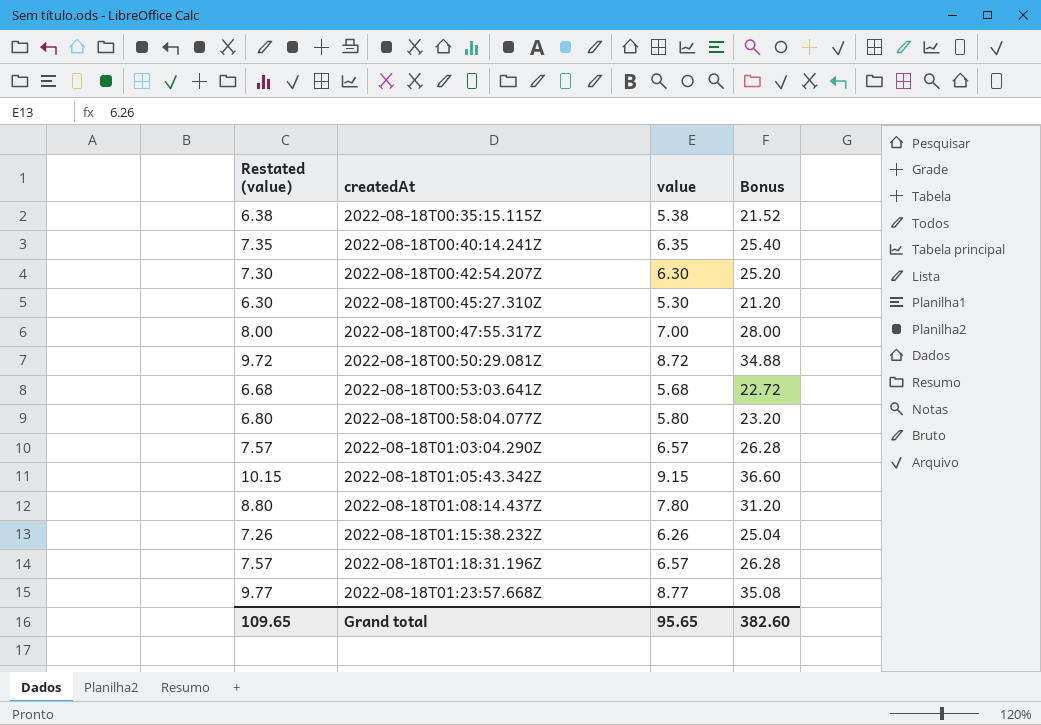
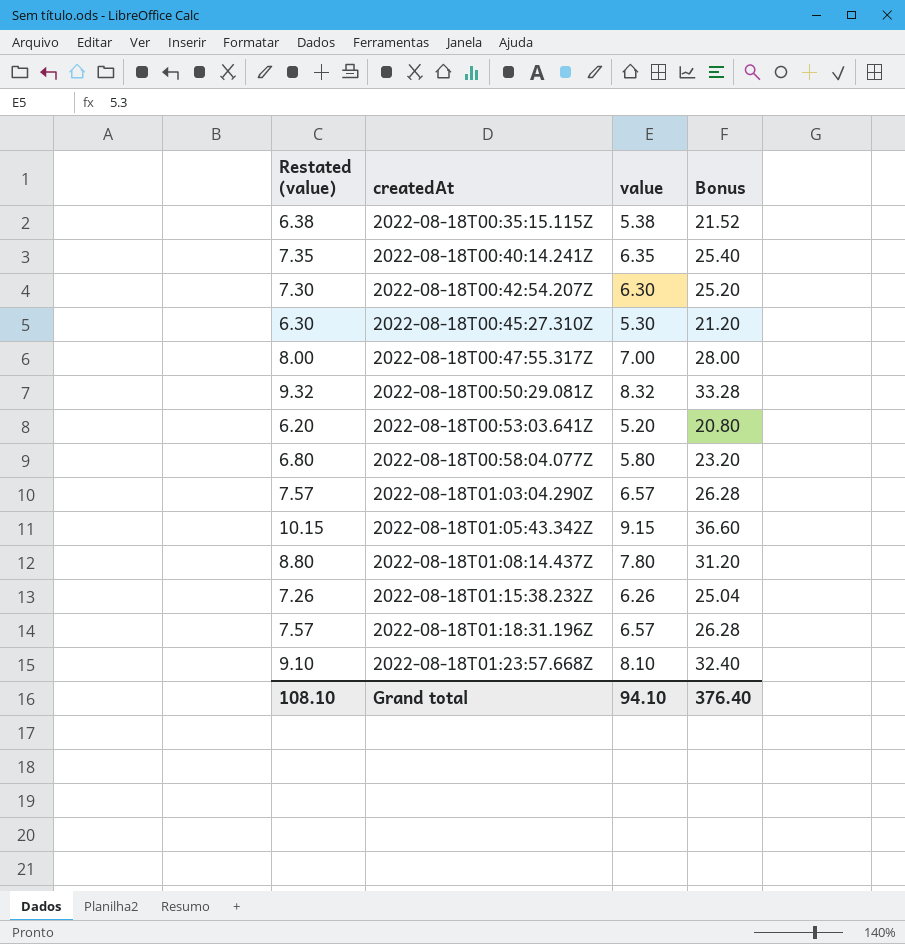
2022-08-18T00:50:29.081Z | Restated (value): 9.72 -> 9.32
2022-08-18T00:50:29.081Z | value: 8.72 -> 8.32
2022-08-18T00:50:29.081Z | Bonus: 34.88 -> 33.28
2022-08-18T00:53:03.641Z | Restated (value): 6.68 -> 6.20
2022-08-18T00:53:03.641Z | value: 5.68 -> 5.20
2022-08-18T00:53:03.641Z | Bonus: 22.72 -> 20.80
2022-08-18T01:23:57.668Z | Restated (value): 9.77 -> 9.10
2022-08-18T01:23:57.668Z | value: 8.77 -> 8.10
2022-08-18T01:23:57.668Z | Bonus: 35.08 -> 32.40
Grand total | Restated (value): 109.65 -> 108.10
Grand total | value: 95.65 -> 94.10
Grand total | Bonus: 382.60 -> 376.40

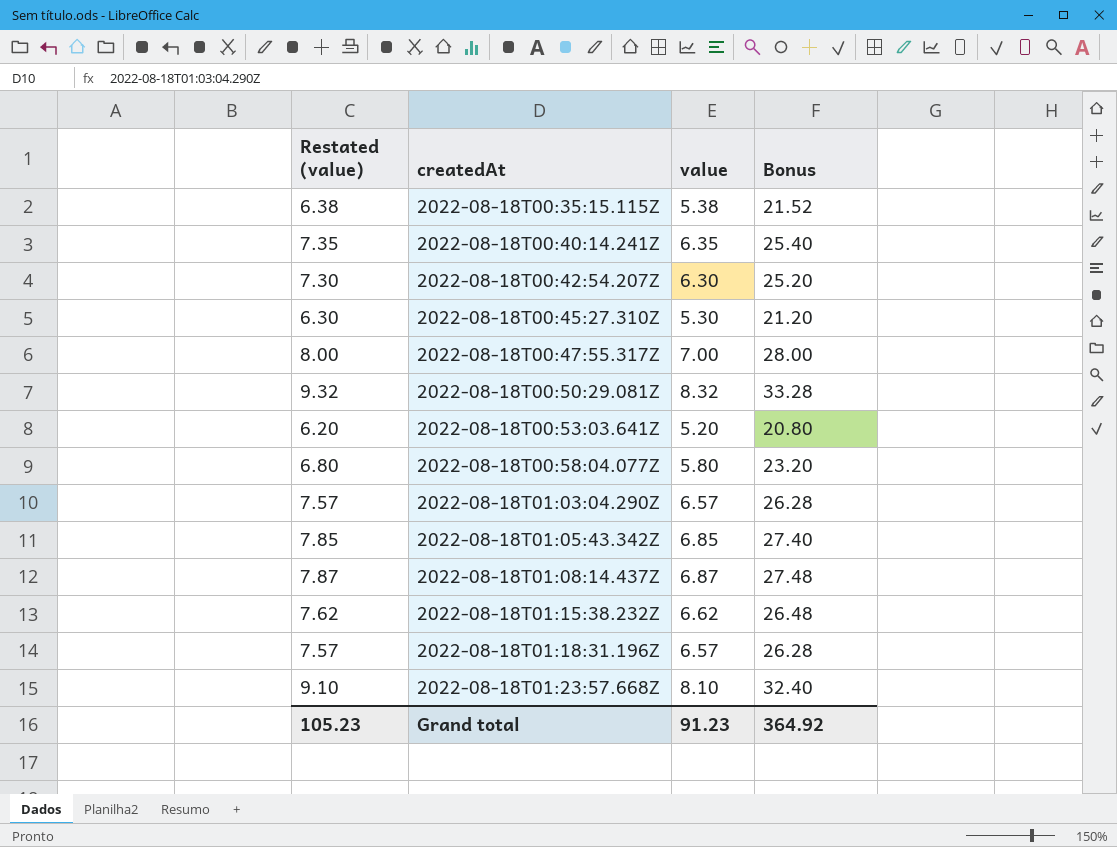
2022-08-18T01:05:43.342Z | Restated (value): 10.15 -> 7.85
2022-08-18T01:05:43.342Z | value: 9.15 -> 6.85
2022-08-18T01:05:43.342Z | Bonus: 36.60 -> 27.40
2022-08-18T01:08:14.437Z | Restated (value): 8.80 -> 7.87
2022-08-18T01:08:14.437Z | value: 7.80 -> 6.87
2022-08-18T01:08:14.437Z | Bonus: 31.20 -> 27.48
2022-08-18T01:15:38.232Z | Restated (value): 7.26 -> 7.62
2022-08-18T01:15:38.232Z | value: 6.26 -> 6.62
2022-08-18T01:15:38.232Z | Bonus: 25.04 -> 26.48
Grand total | Restated (value): 108.10 -> 105.23
Grand total | value: 94.10 -> 91.23
Grand total | Bonus: 376.40 -> 364.92

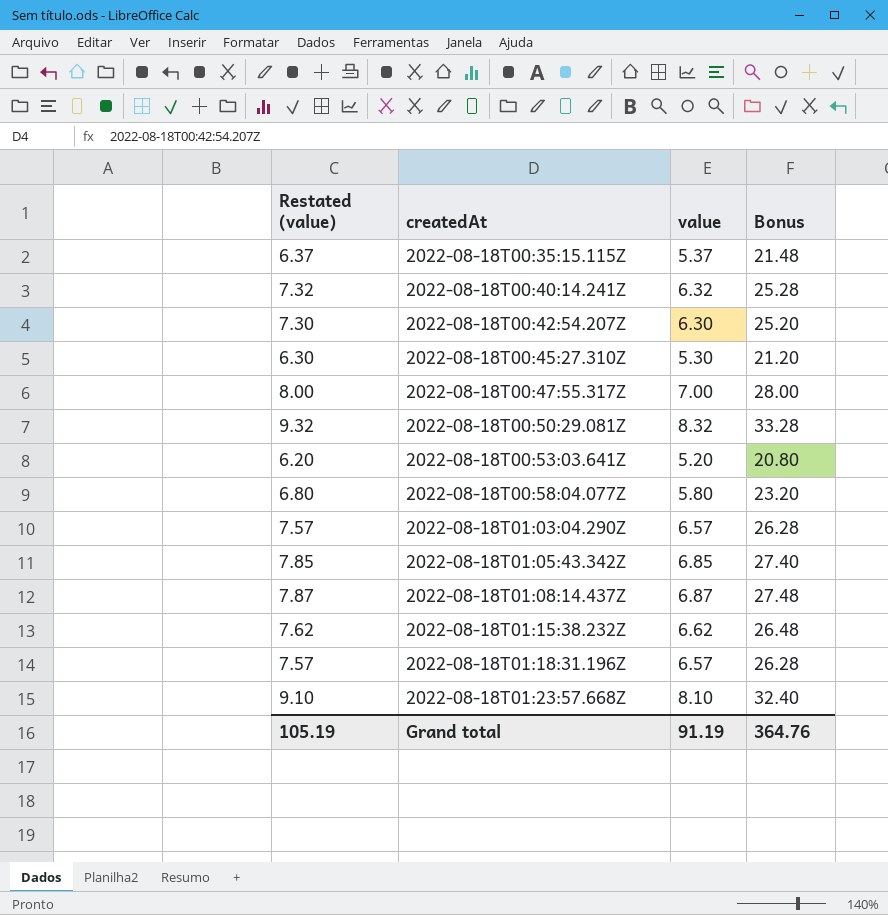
2022-08-18T00:35:15.115Z | Restated (value): 6.38 -> 6.37
2022-08-18T00:35:15.115Z | value: 5.38 -> 5.37
2022-08-18T00:35:15.115Z | Bonus: 21.52 -> 21.48
2022-08-18T00:40:14.241Z | Restated (value): 7.35 -> 7.32
2022-08-18T00:40:14.241Z | value: 6.35 -> 6.32
2022-08-18T00:40:14.241Z | Bonus: 25.40 -> 25.28
Grand total | Restated (value): 105.23 -> 105.19
Grand total | value: 91.23 -> 91.19
Grand total | Bonus: 364.92 -> 364.76

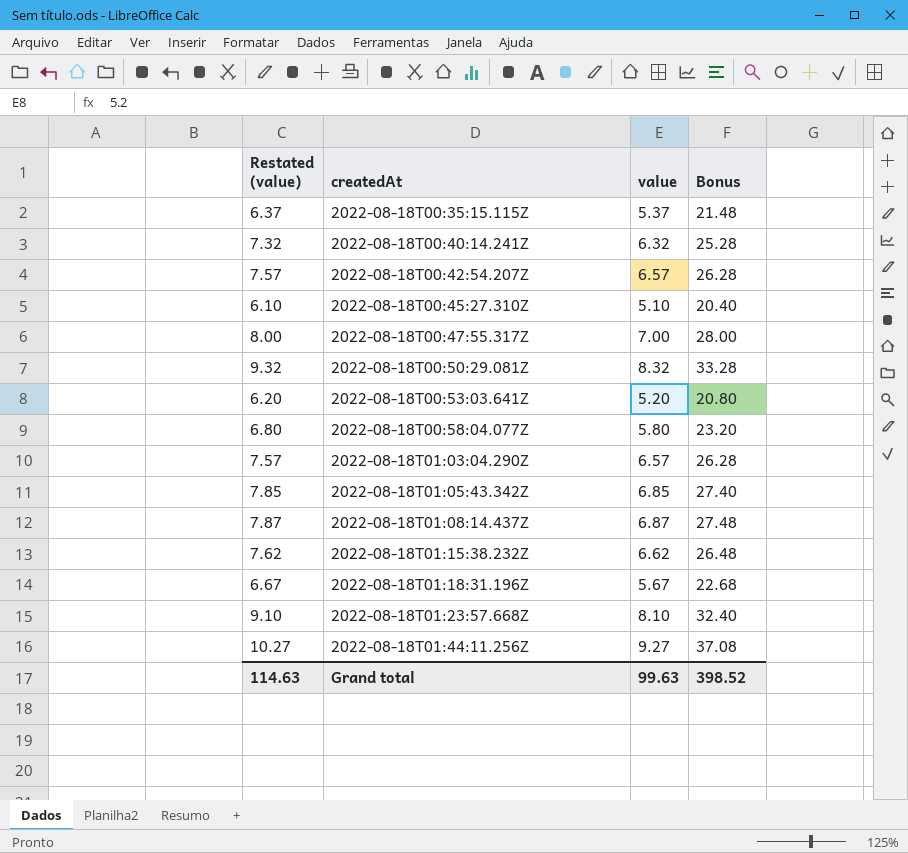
2022-08-18T00:42:54.207Z | Restated (value): 7.30 -> 7.57
2022-08-18T00:42:54.207Z | value: 6.30 -> 6.57
2022-08-18T00:42:54.207Z | Bonus: 25.20 -> 26.28
2022-08-18T00:45:27.310Z | Restated (value): 6.30 -> 6.10
2022-08-18T00:45:27.310Z | value: 5.30 -> 5.10
2022-08-18T00:45:27.310Z | Bonus: 21.20 -> 20.40
2022-08-18T01:18:31.196Z | Restated (value): 7.57 -> 6.67
2022-08-18T01:18:31.196Z | value: 6.57 -> 5.67
2022-08-18T01:18:31.196Z | Bonus: 26.28 -> 22.68
row 2022-08-18T01:44:11.256Z: none -> 10.27 | 9.27 | 37.08
Grand total | Restated (value): 105.19 -> 114.63
Grand total | value: 91.19 -> 99.63
Grand total | Bonus: 364.76 -> 398.52

